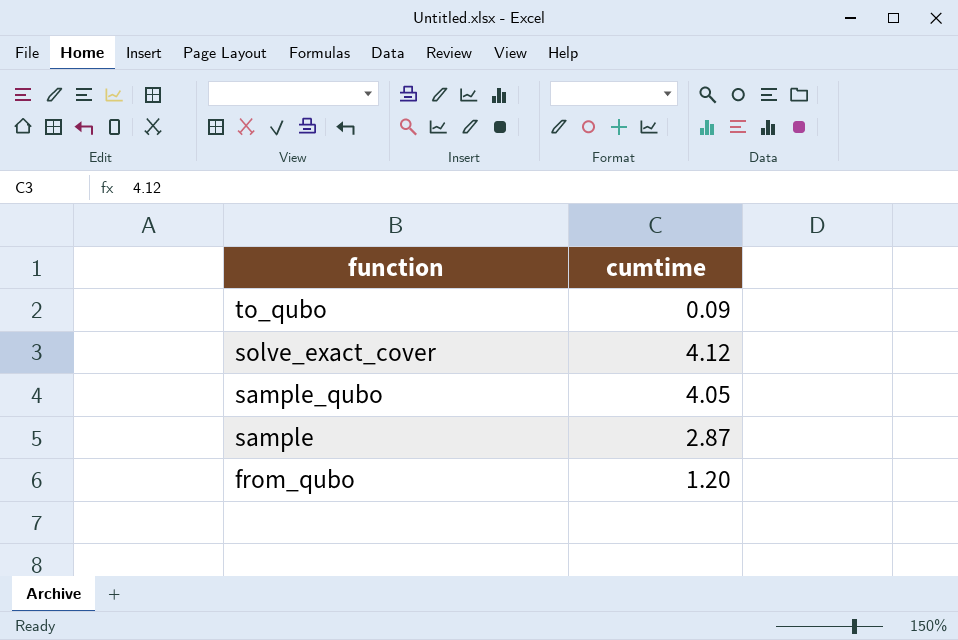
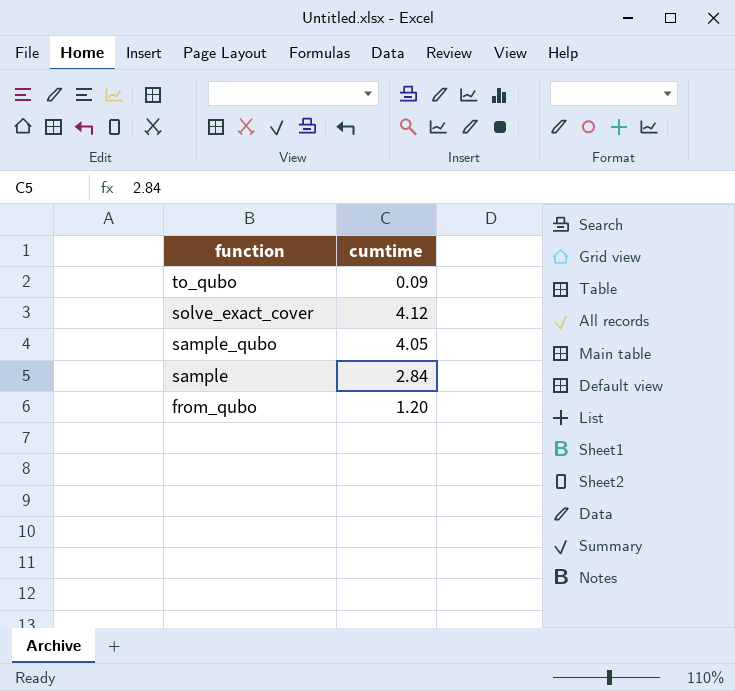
sample | cumtime: 2.87 -> 2.84

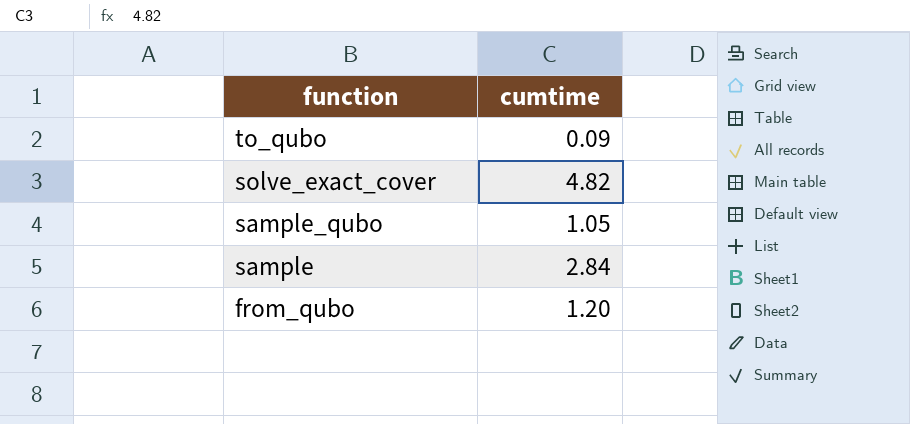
solve_exact_cover | cumtime: 4.12 -> 4.82
sample_qubo | cumtime: 4.05 -> 1.05

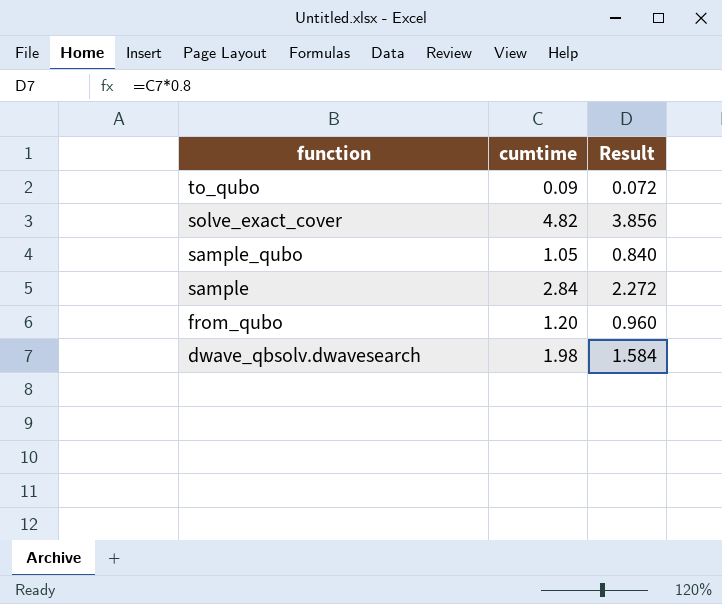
column Result | formula: none -> [cumtime] * 0.8
row dwave_qbsolv.dwavesearch: none -> 1.98 | 1.584

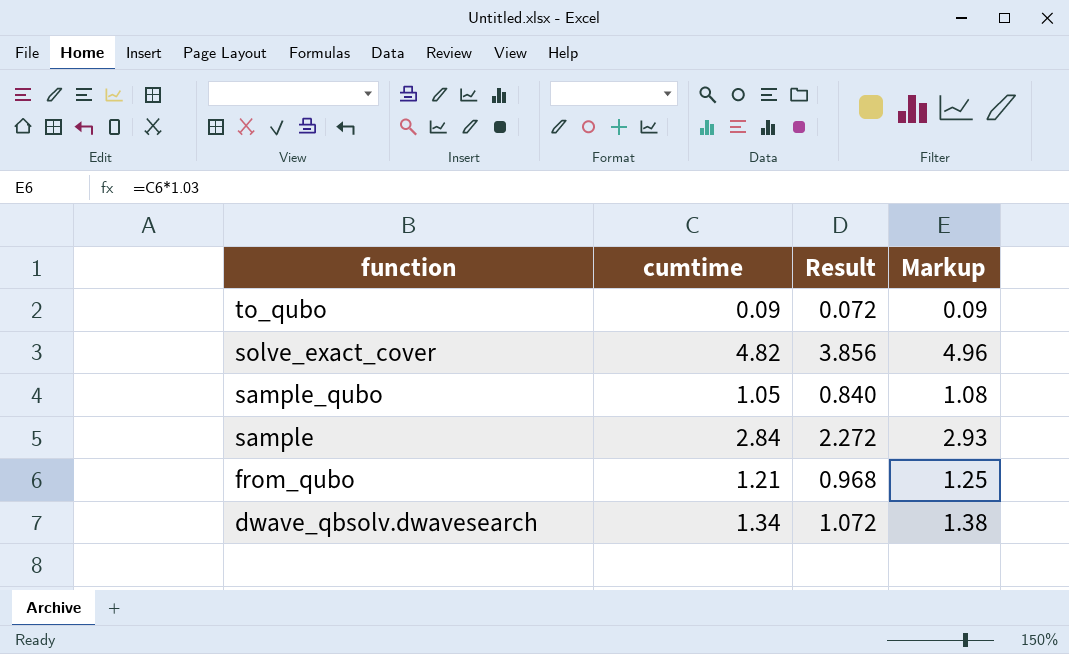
column Markup | formula: none -> [cumtime] * 1.03
from_qubo | cumtime: 1.20 -> 1.21
from_qubo | Result: 0.960 -> 0.968
dwave_qbsolv.dwavesearch | cumtime: 1.98 -> 1.34
dwave_qbsolv.dwavesearch | Result: 1.584 -> 1.072

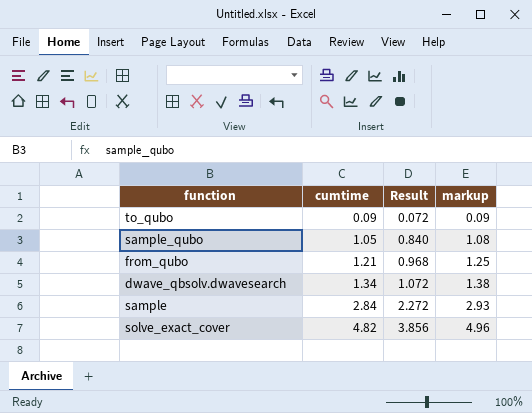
row order: function descending -> cumtime ascending
column name: Markup -> markup

